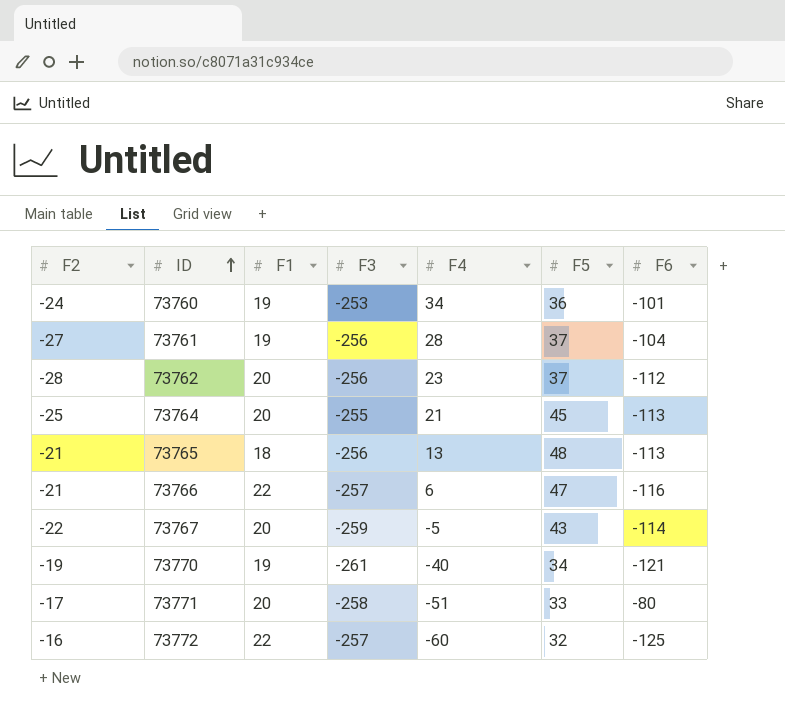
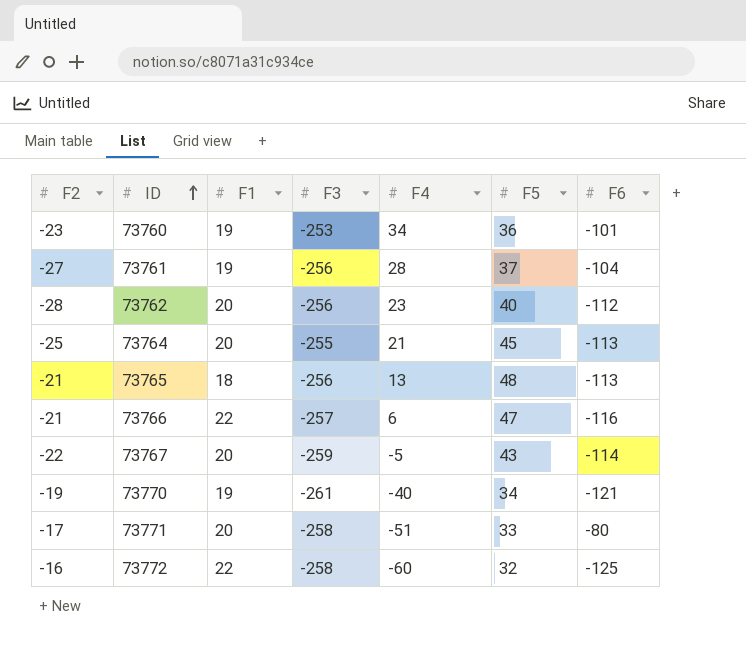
73760 | F2: -24 -> -23
73762 | F5: 37 -> 40
73772 | F3: -257 -> -258

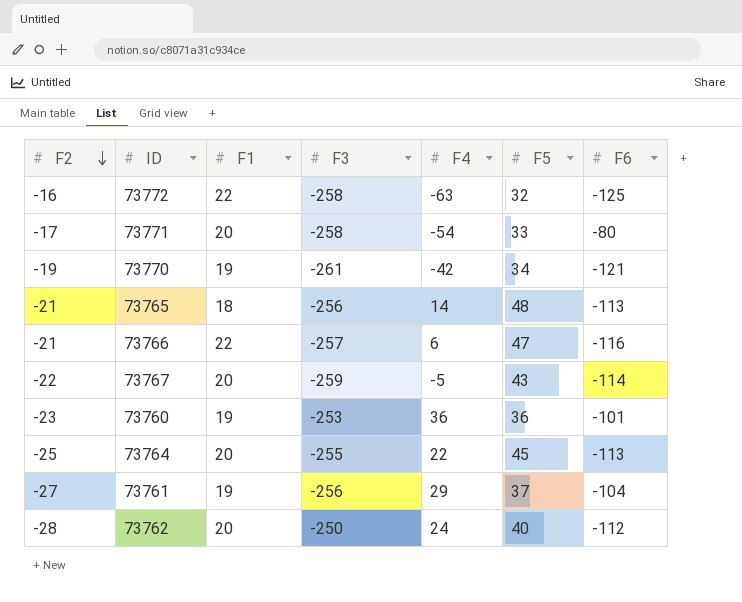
row order: ID ascending -> F2 descending
73772 | F4: -60 -> -63
73771 | F4: -51 -> -54
73770 | F4: -40 -> -42
73765 | F4: 13 -> 14
73760 | F4: 34 -> 36
73764 | F4: 21 -> 22
73761 | F4: 28 -> 29
73762 | F3: -256 -> -250
73762 | F4: 23 -> 24

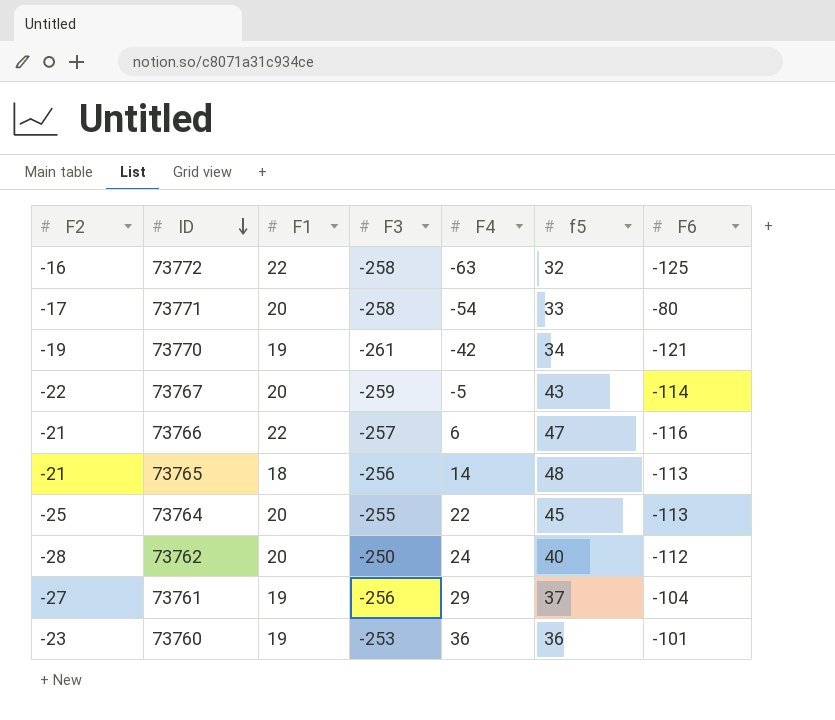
row order: F2 descending -> ID descending
column name: F5 -> f5

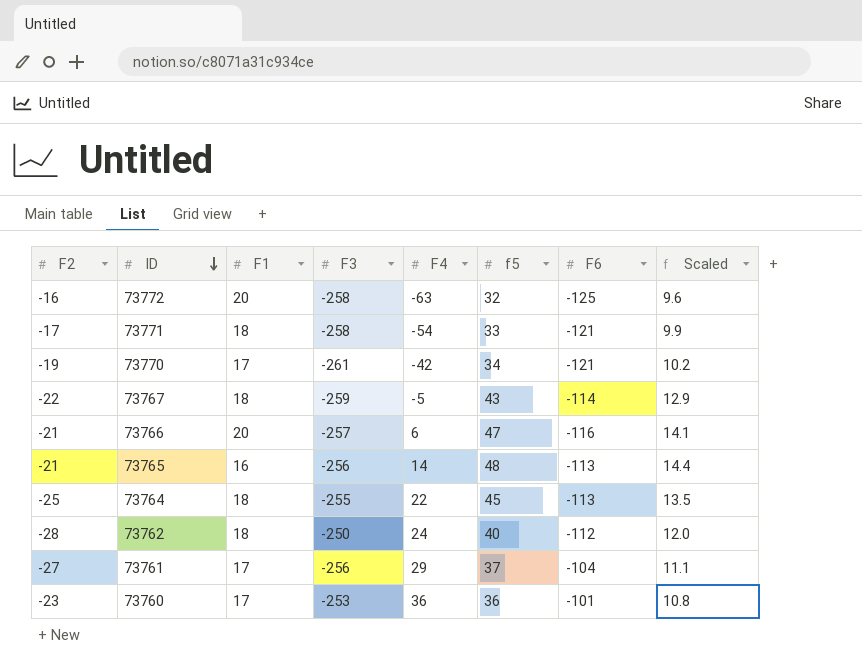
column Scaled | formula: none -> [f5] * 0.3
73772 | F1: 22 -> 20
73771 | F1: 20 -> 18
73771 | F6: -80 -> -121
73770 | F1: 19 -> 17
73767 | F1: 20 -> 18
73766 | F1: 22 -> 20
73765 | F1: 18 -> 16
73764 | F1: 20 -> 18
73762 | F1: 20 -> 18
73761 | F1: 19 -> 17
73760 | F1: 19 -> 17

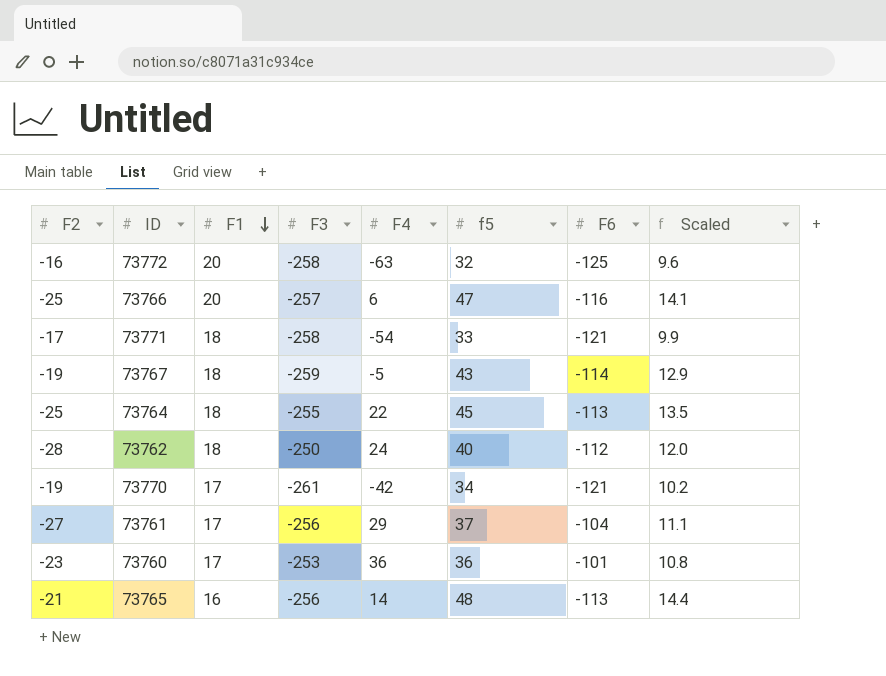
row order: ID descending -> F1 descending
73766 | F2: -21 -> -25
73767 | F2: -22 -> -19

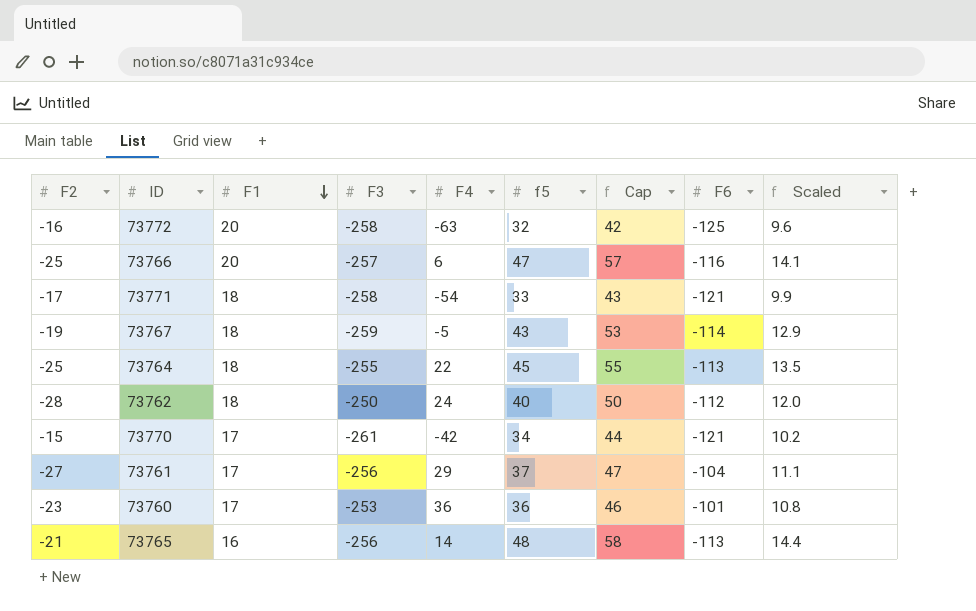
column Cap | formula: none -> [f5] + 10
73770 | F2: -19 -> -15

